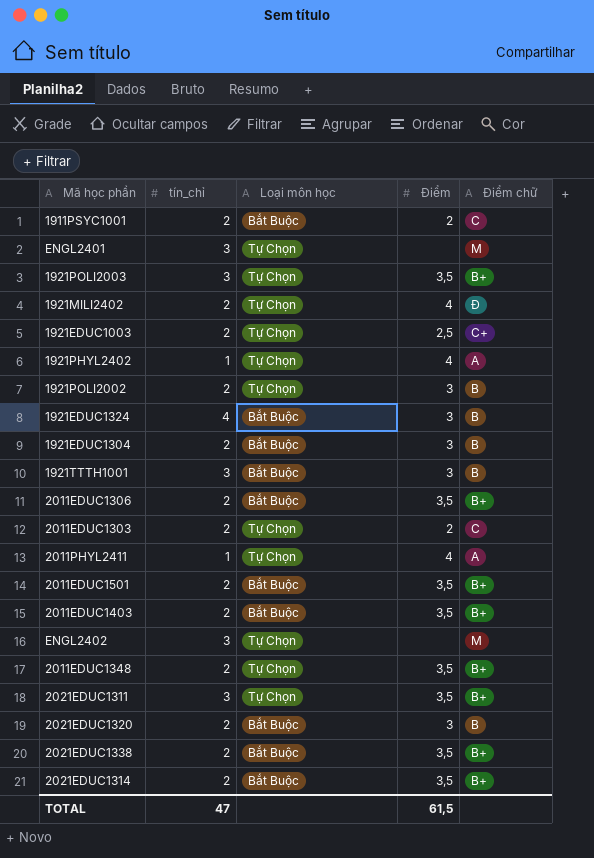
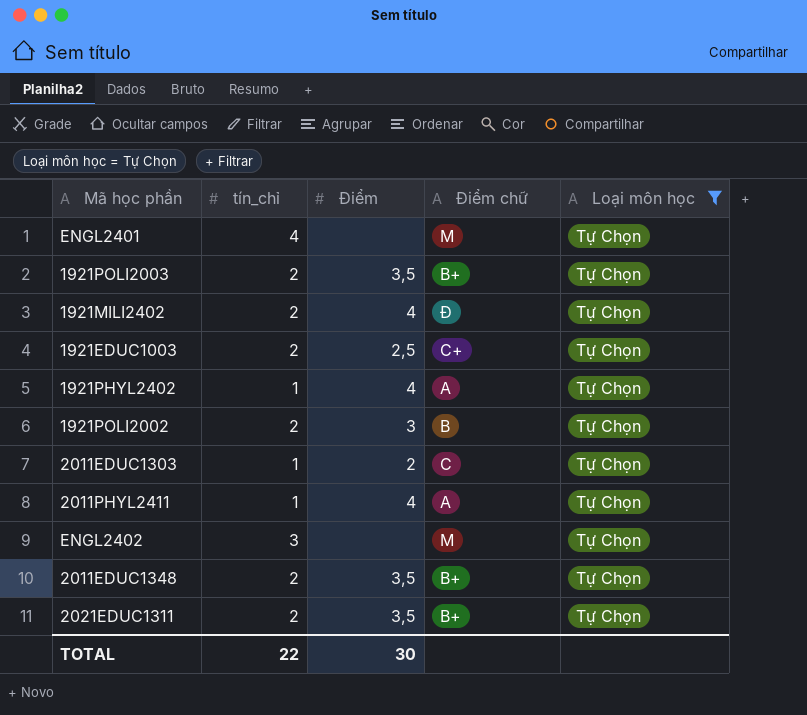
filter: none -> Loại môn học = Tự Chọn
column Loại môn học | position: 3 -> 5
ENGL2401 | tín_chỉ: 3 -> 4
1921POLI2003 | tín_chỉ: 3 -> 2
2011EDUC1303 | tín_chỉ: 2 -> 1
2021EDUC1311 | tín_chỉ: 3 -> 2
TOTAL | tín_chỉ: 47 -> 22
TOTAL | Điểm: 61,5 -> 30

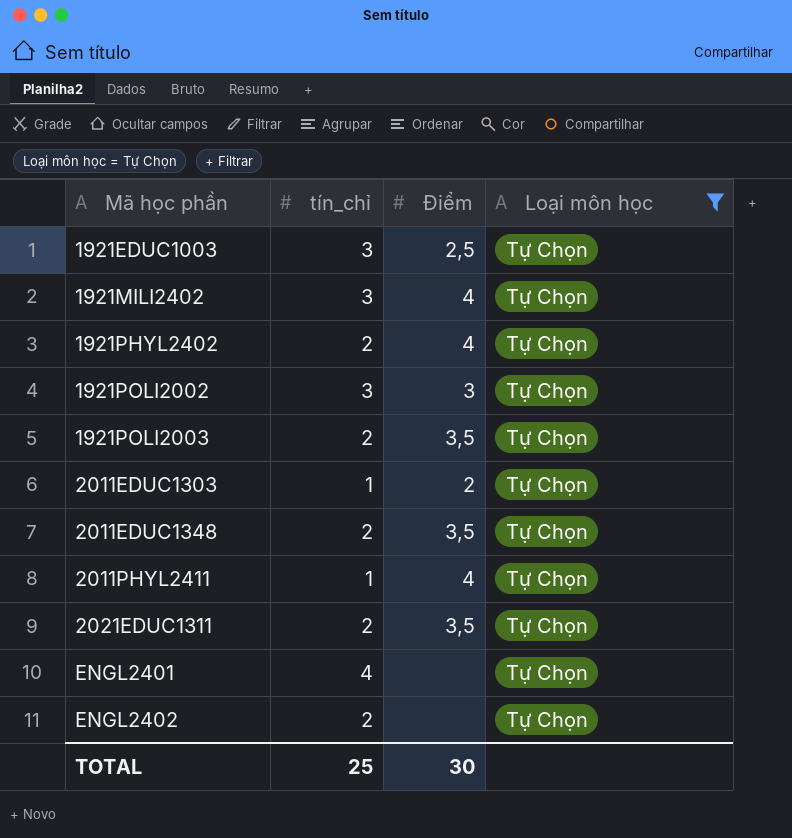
row order: none -> Mã học phần ascending
column Điểm chữ | position: 4 -> none
1921EDUC1003 | tín_chỉ: 2 -> 3
1921MILI2402 | tín_chỉ: 2 -> 3
1921PHYL2402 | tín_chỉ: 1 -> 2
1921POLI2002 | tín_chỉ: 2 -> 3
ENGL2402 | tín_chỉ: 3 -> 2
TOTAL | tín_chỉ: 22 -> 25

